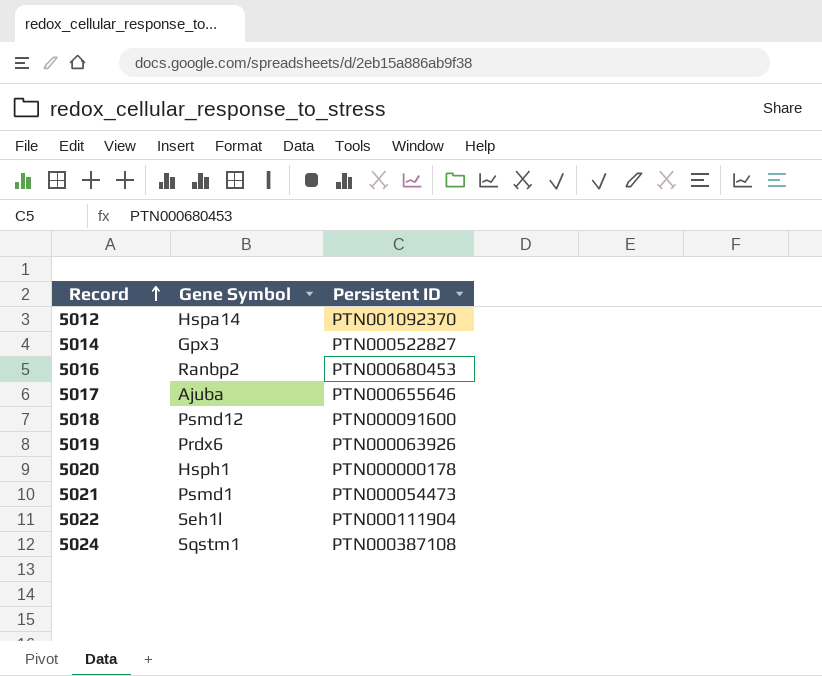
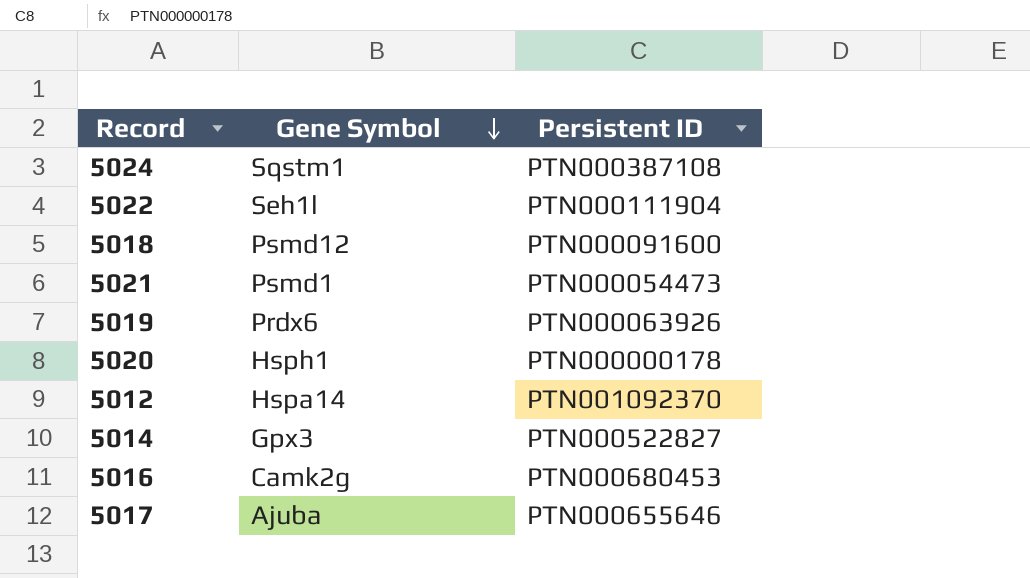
row order: Record ascending -> Gene Symbol descending
5016 | Gene Symbol: Ranbp2 -> Camk2g

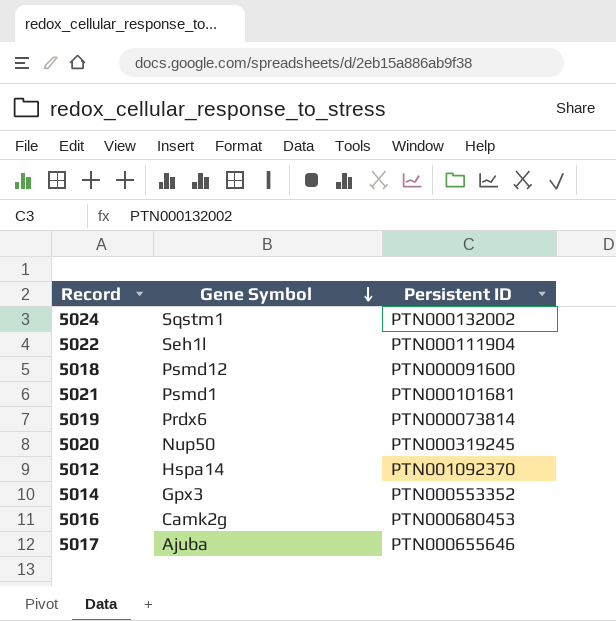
5024 | Persistent ID: PTN000387108 -> PTN000132002
5021 | Persistent ID: PTN000054473 -> PTN000101681
5019 | Persistent ID: PTN000063926 -> PTN000073814
5020 | Gene Symbol: Hsph1 -> Nup50
5020 | Persistent ID: PTN000000178 -> PTN000319245
5014 | Persistent ID: PTN000522827 -> PTN000553352

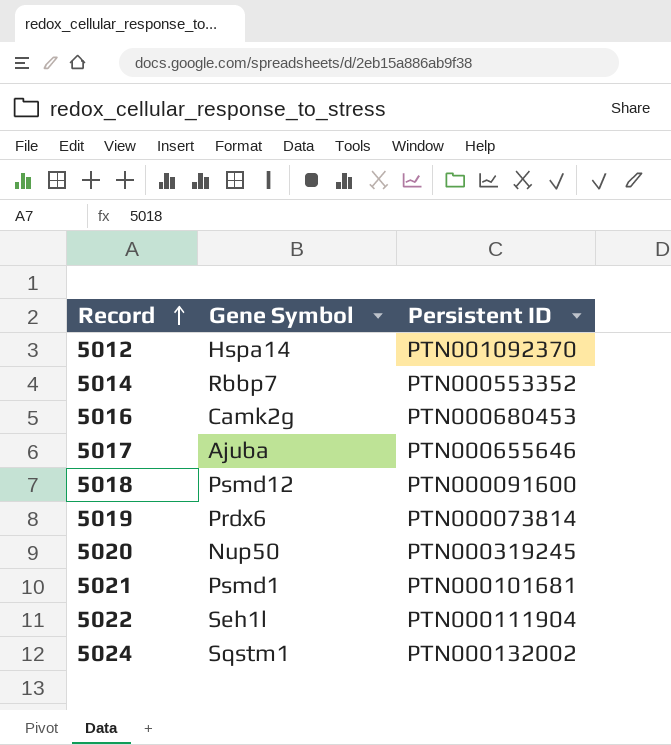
row order: Gene Symbol descending -> Record ascending
5014 | Gene Symbol: Gpx3 -> Rbbp7

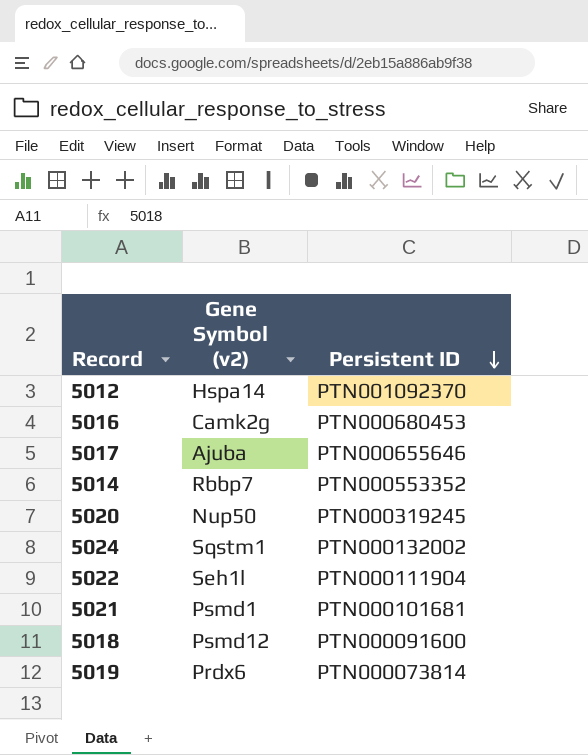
row order: Record ascending -> Persistent ID descending
column name: Gene Symbol -> Gene Symbol (v2)

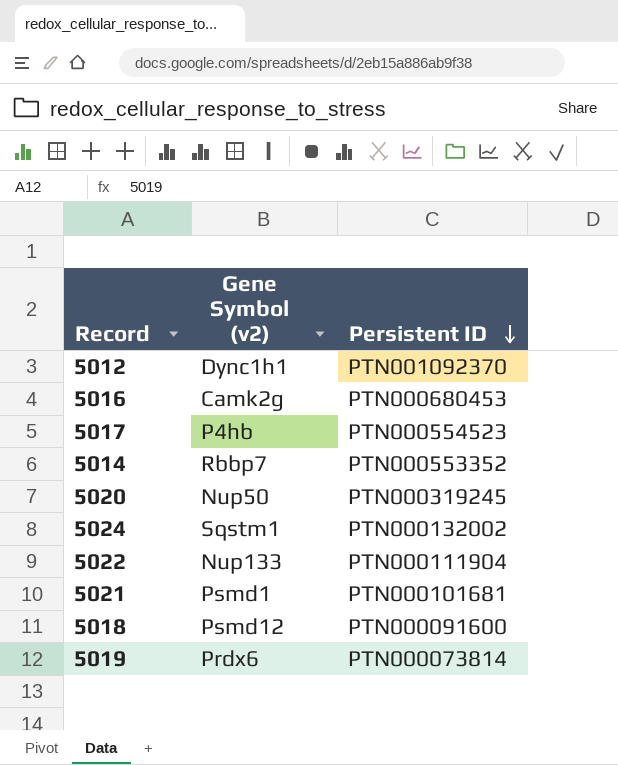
5012 | Gene Symbol (v2): Hspa14 -> Dync1h1
5017 | Gene Symbol (v2): Ajuba -> P4hb
5017 | Persistent ID: PTN000655646 -> PTN000554523
5022 | Gene Symbol (v2): Seh1l -> Nup133

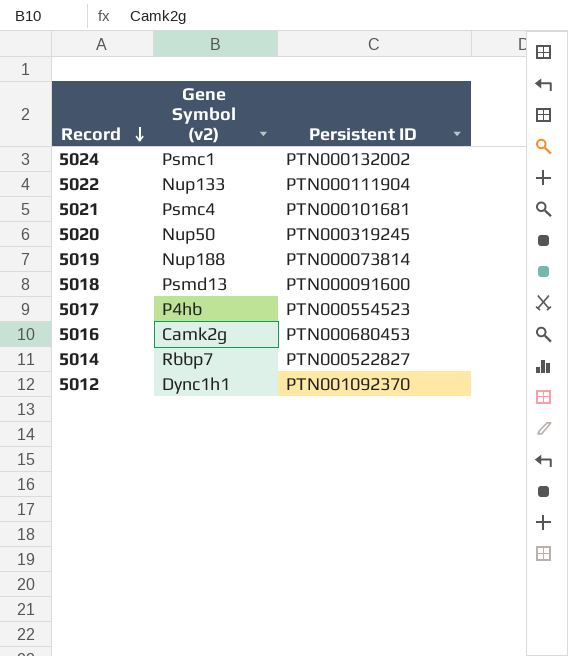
row order: Persistent ID descending -> Record descending
5024 | Gene Symbol (v2): Sqstm1 -> Psmc1
5021 | Gene Symbol (v2): Psmd1 -> Psmc4
5019 | Gene Symbol (v2): Prdx6 -> Nup188
5018 | Gene Symbol (v2): Psmd12 -> Psmd13
5014 | Persistent ID: PTN000553352 -> PTN000522827

